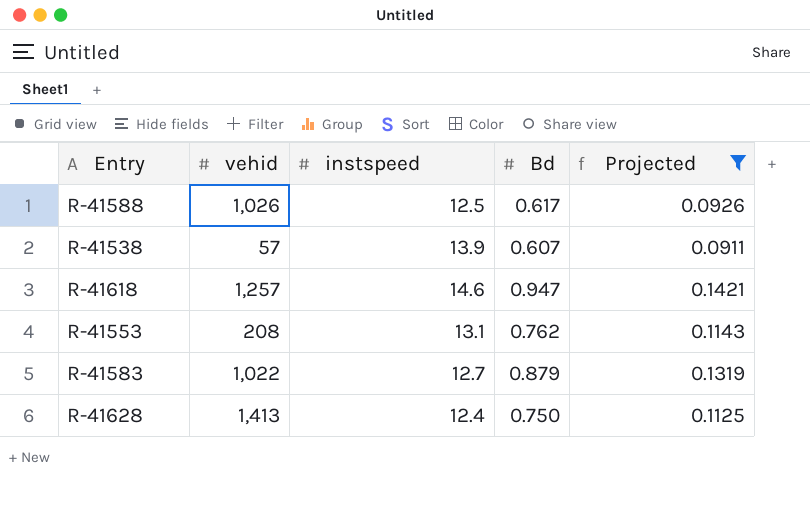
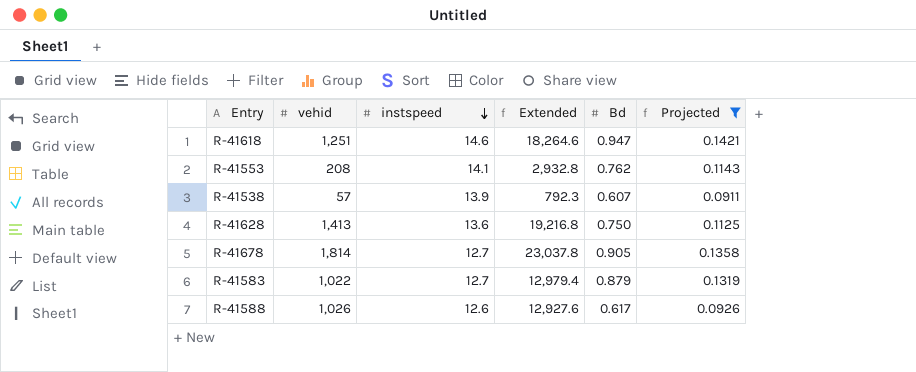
row order: none -> instspeed descending
column Extended | formula: none -> [vehid] * [instspeed]
R-41618 | vehid: 1,257 -> 1,251
R-41553 | instspeed: 13.1 -> 14.1
R-41628 | instspeed: 12.4 -> 13.6
row R-41678: none -> 1,814 | 12.7 | 23,037.8 | 0.905 | 0.1358
R-41588 | instspeed: 12.5 -> 12.6

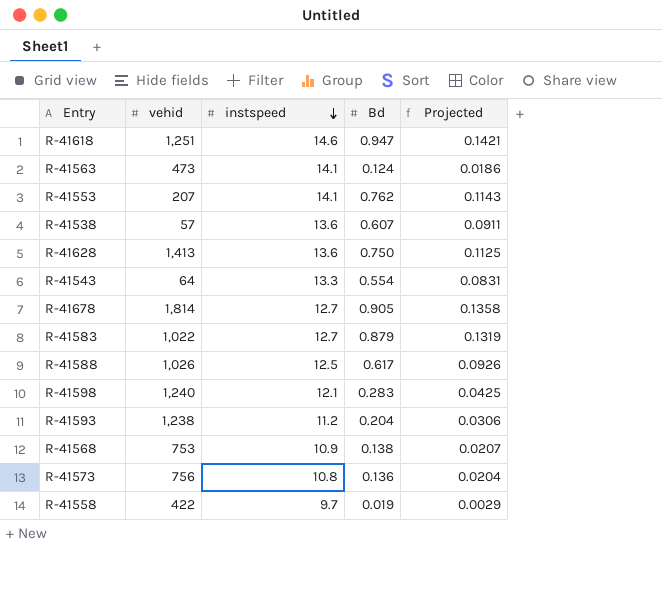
filter: Projected >= 0.0911 -> none
column Extended | formula: [vehid] * [instspeed] -> none
R-41553 | vehid: 208 -> 207
R-41538 | instspeed: 13.9 -> 13.6
R-41588 | instspeed: 12.6 -> 12.5

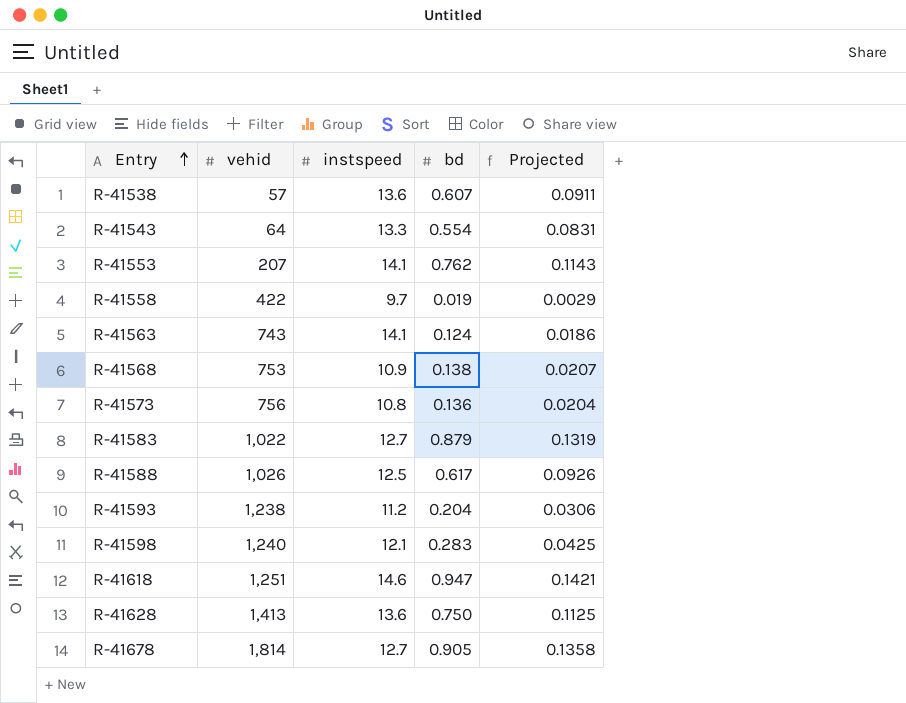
row order: instspeed descending -> Entry ascending
column name: Bd -> bd
R-41563 | vehid: 473 -> 743

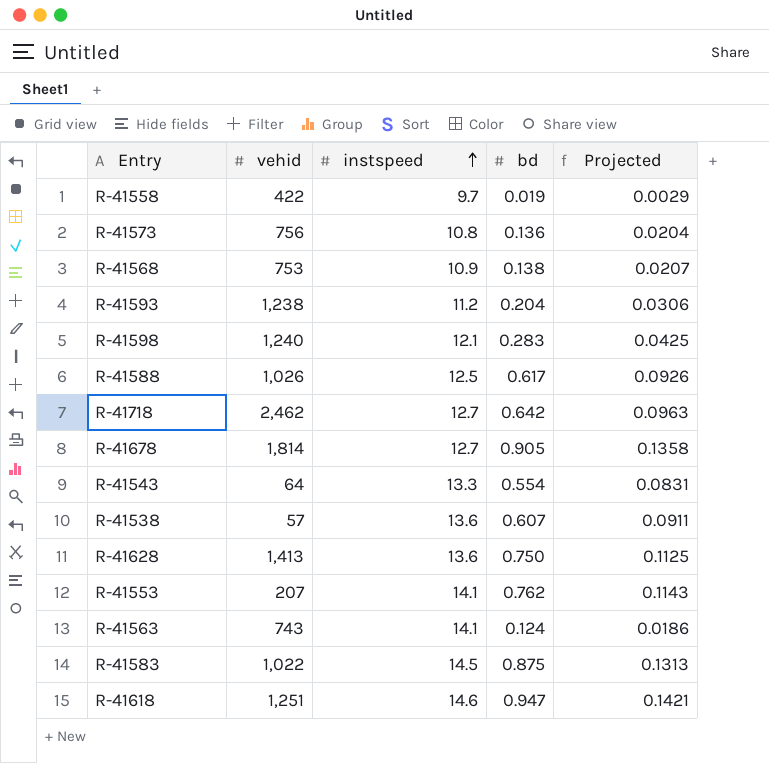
row order: Entry ascending -> instspeed ascending
row R-41718: none -> 2,462 | 12.7 | 0.642 | 0.0963
R-41583 | instspeed: 12.7 -> 14.5
R-41583 | bd: 0.879 -> 0.875
R-41583 | Projected: 0.1319 -> 0.1313

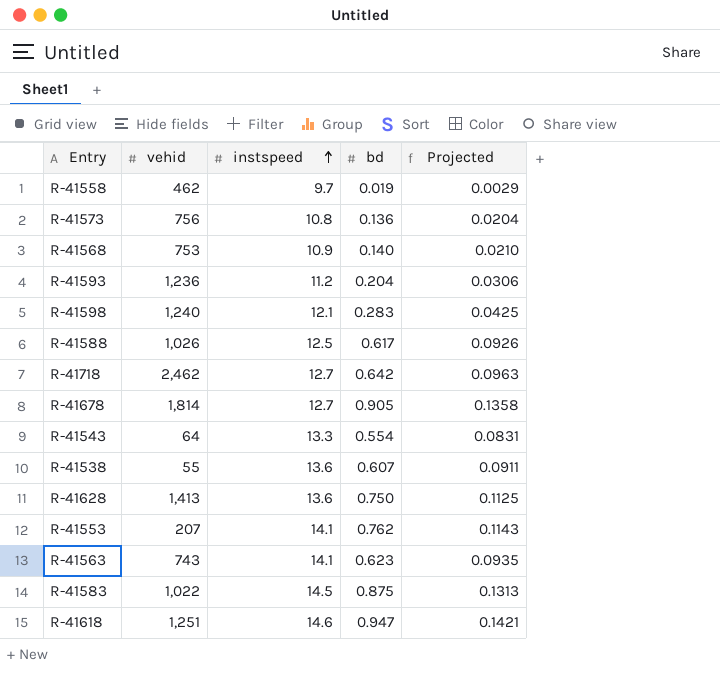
R-41558 | vehid: 422 -> 462
R-41568 | bd: 0.138 -> 0.140
R-41568 | Projected: 0.0207 -> 0.0210
R-41593 | vehid: 1,238 -> 1,236
R-41538 | vehid: 57 -> 55
R-41563 | bd: 0.124 -> 0.623
R-41563 | Projected: 0.0186 -> 0.0935

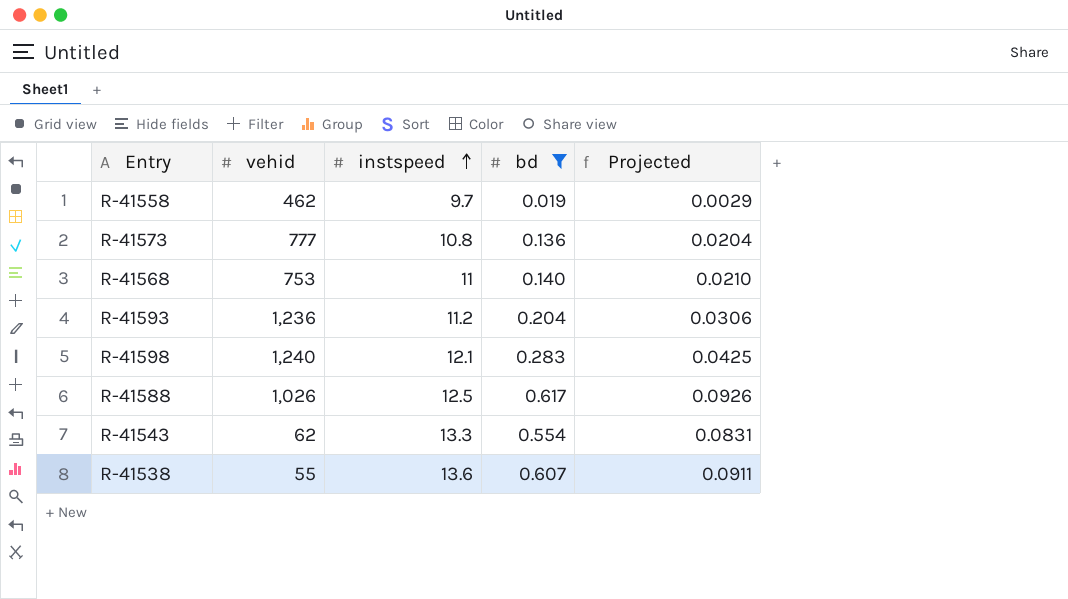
filter: none -> bd <= 0.617
R-41573 | vehid: 756 -> 777
R-41568 | instspeed: 10.9 -> 11
R-41543 | vehid: 64 -> 62

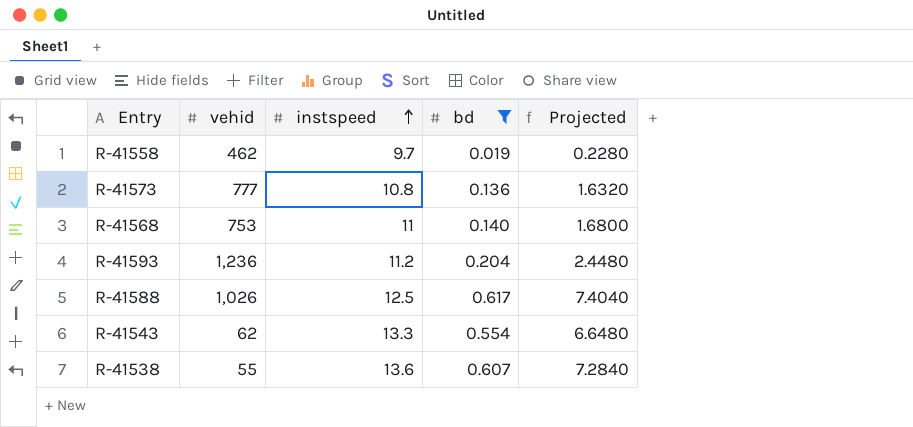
column Projected | formula: [bd] * 0.15 -> [bd] * 12
row R-41598: 1,240 | 12.1 | 0.283 | 0.0425 -> none

